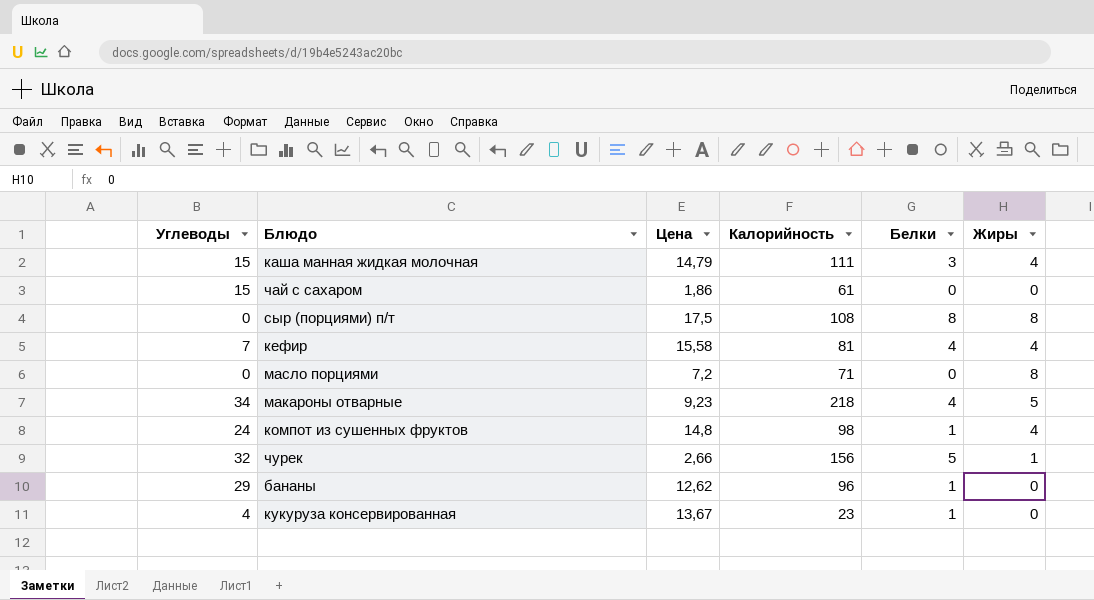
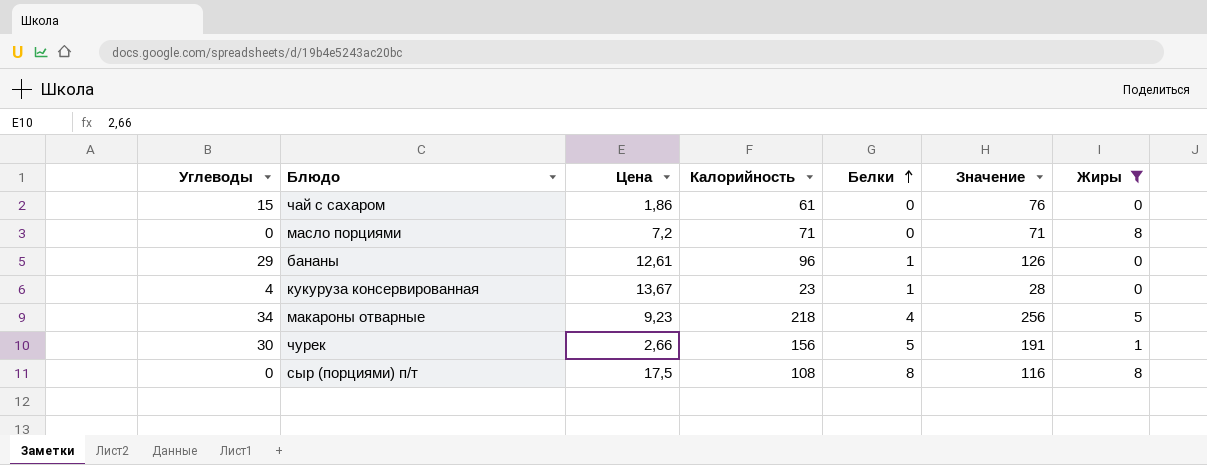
filter: none -> Жиры != 4
row order: none -> Белки ascending
column Значение | formula: none -> [Углеводы] + [Калорийность] + [Белки]
бананы | Цена: 12,62 -> 12,61
чурек | Углеводы: 32 -> 30

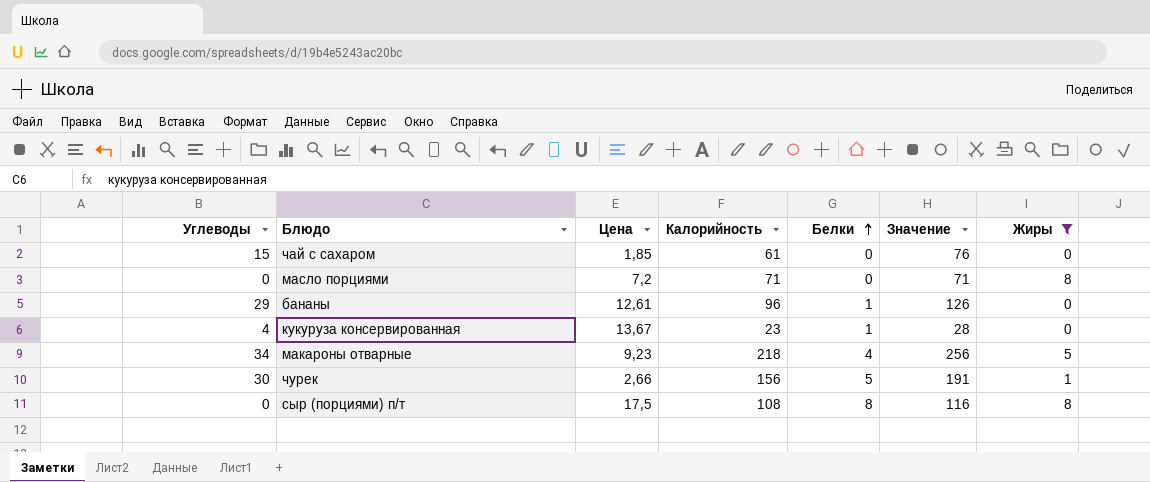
чай с сахаром | Цена: 1,86 -> 1,85

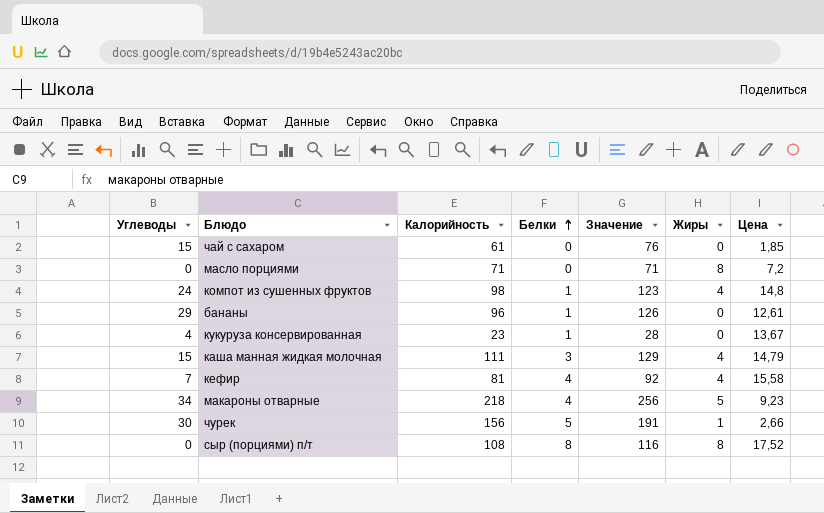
filter: Жиры != 4 -> none
column Цена | position: 3 -> 7
сыр (порциями) п/т | Цена: 17,5 -> 17,52

